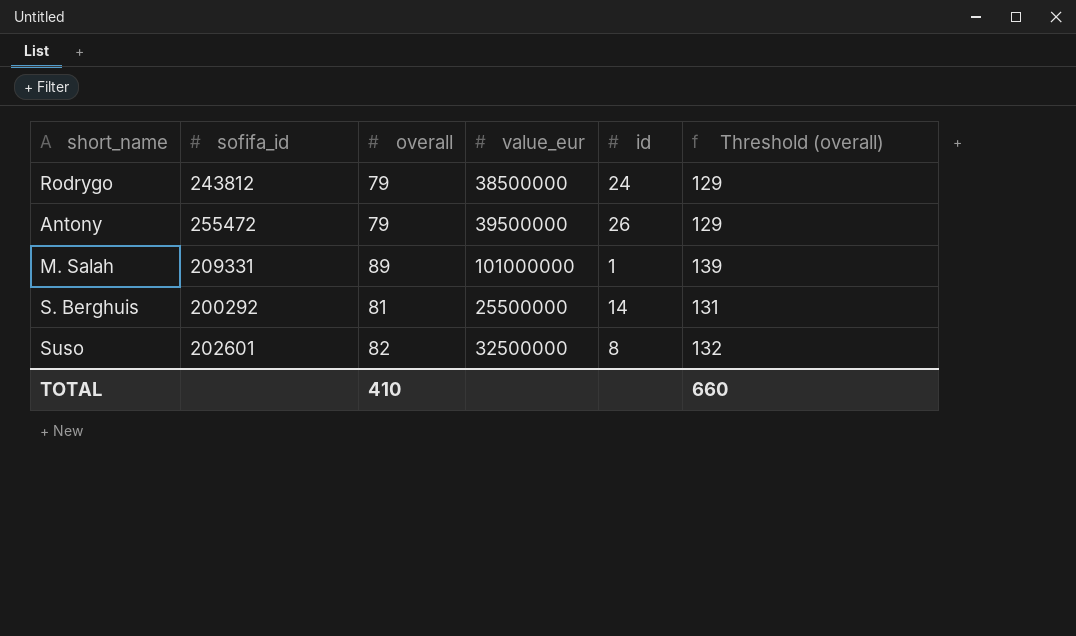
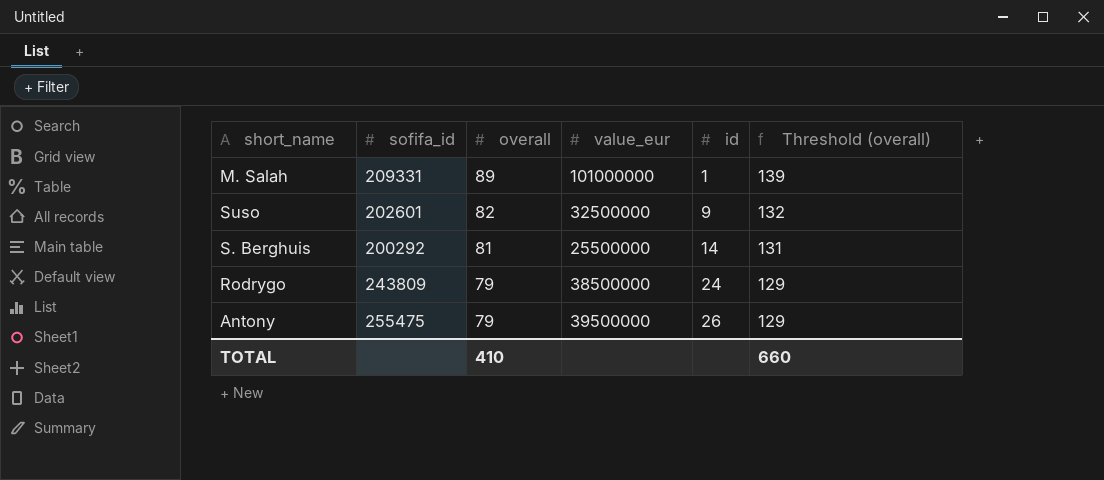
row order: none -> overall descending
Suso | id: 8 -> 9
Rodrygo | sofifa_id: 243812 -> 243809
Antony | sofifa_id: 255472 -> 255475

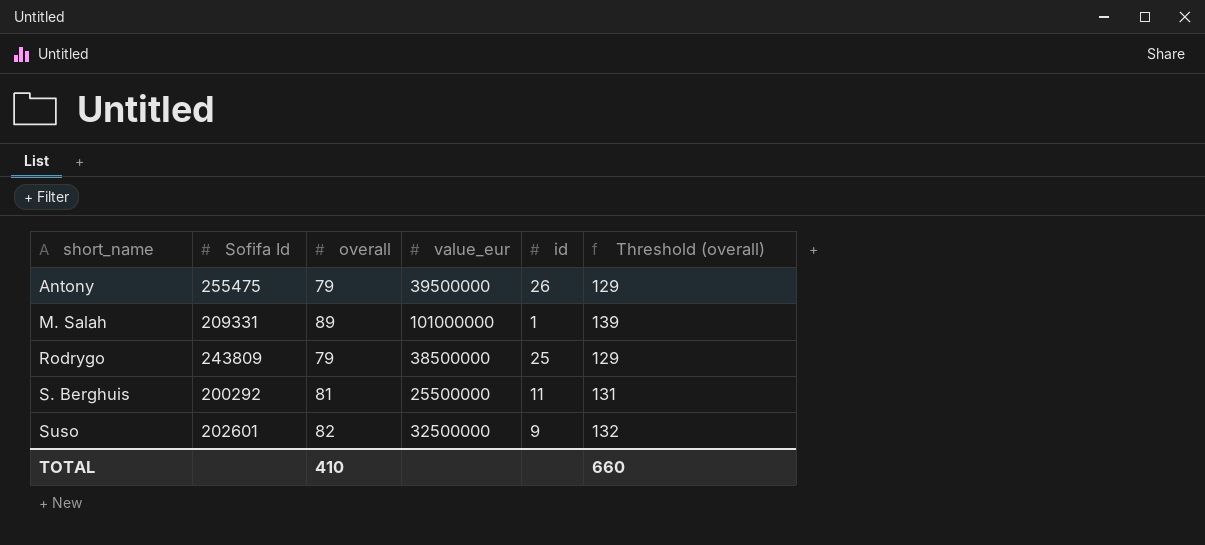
row order: overall descending -> short_name ascending
column name: sofifa_id -> Sofifa Id
Rodrygo | id: 24 -> 25
S. Berghuis | id: 14 -> 11

